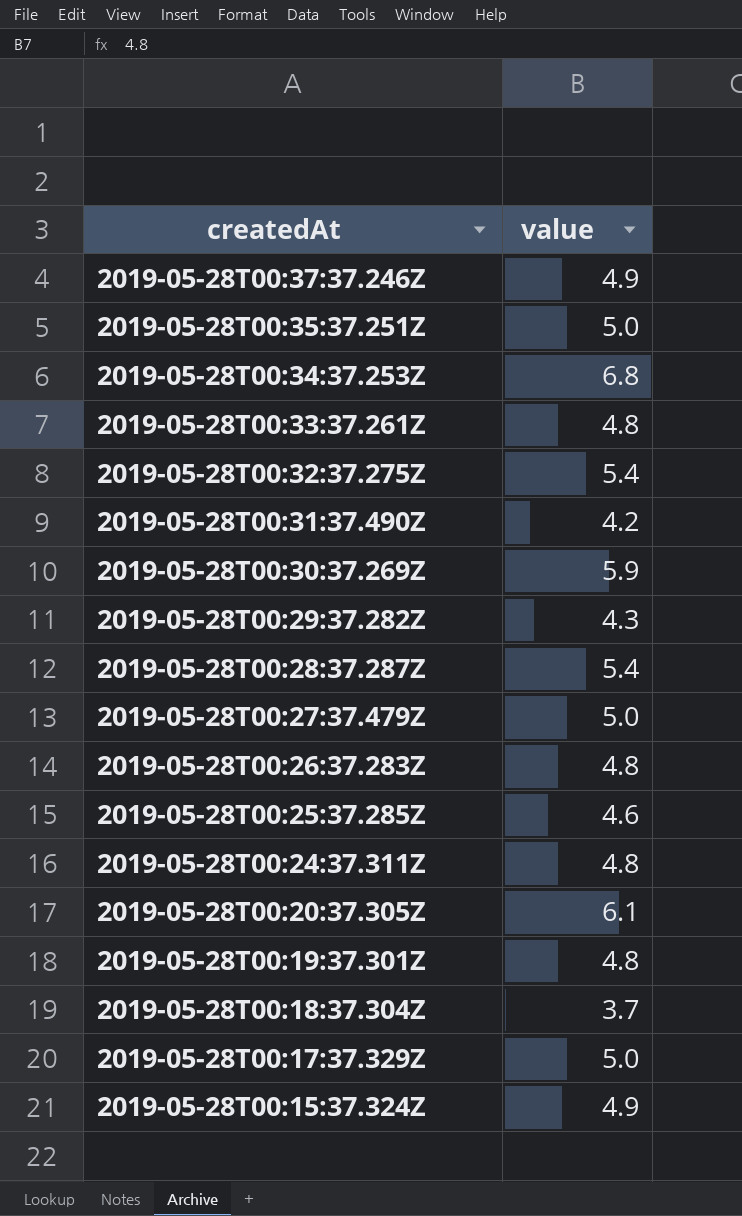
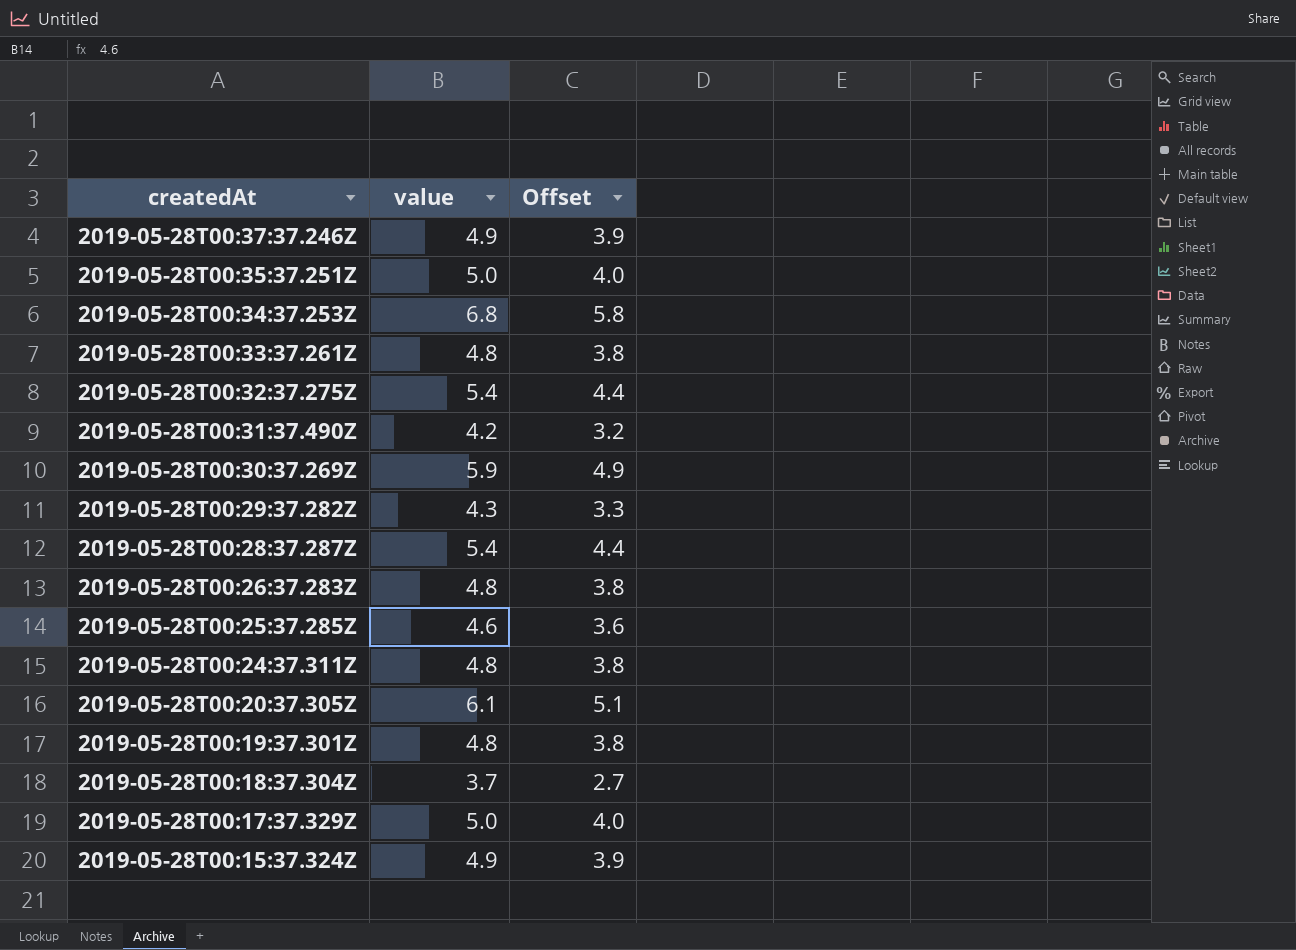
column Offset | formula: none -> [value] - 1
row 2019-05-28T00:27:37.479Z: 5.0 -> none

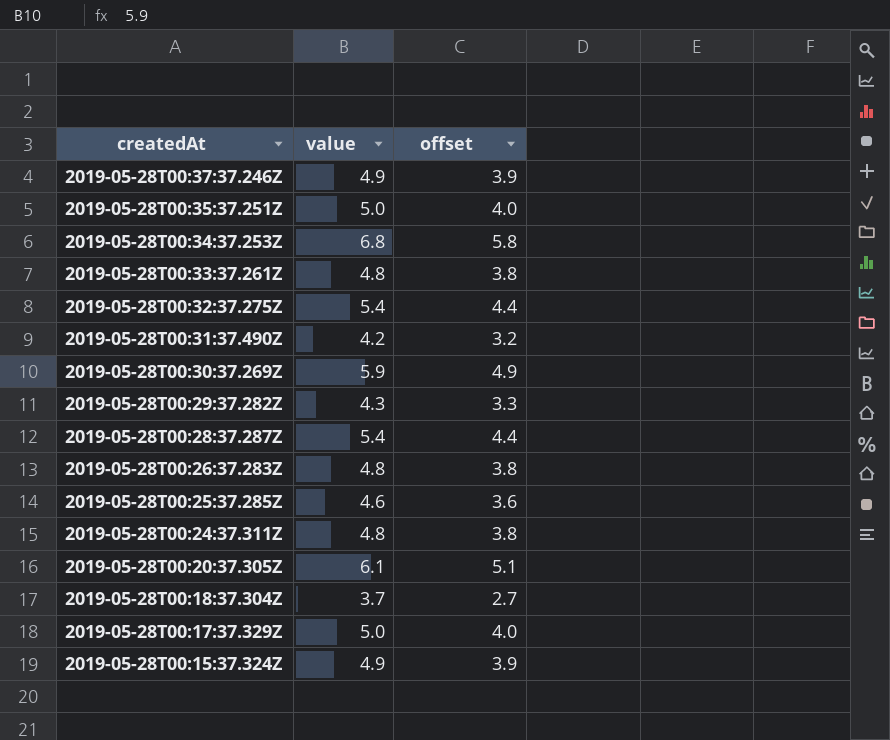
column name: Offset -> offset
row 2019-05-28T00:19:37.301Z: 4.8 | 3.8 -> none

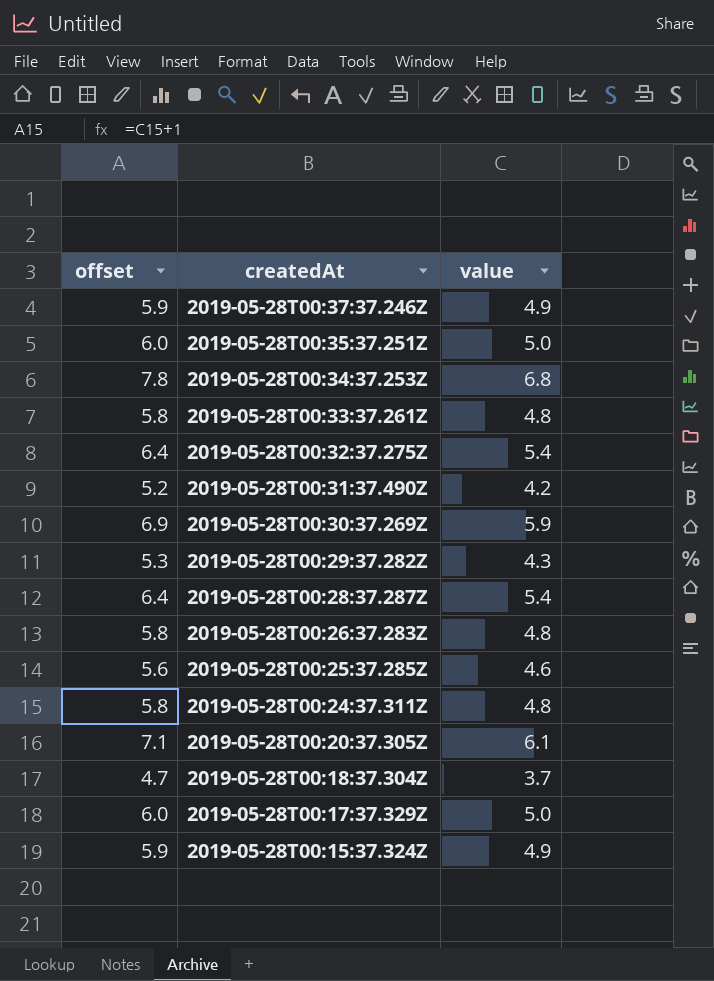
column offset | formula: [value] - 1 -> [value] + 1
column offset | position: 3 -> 1

